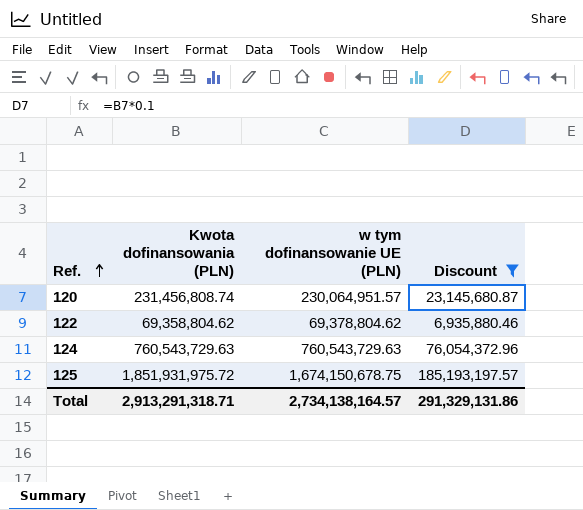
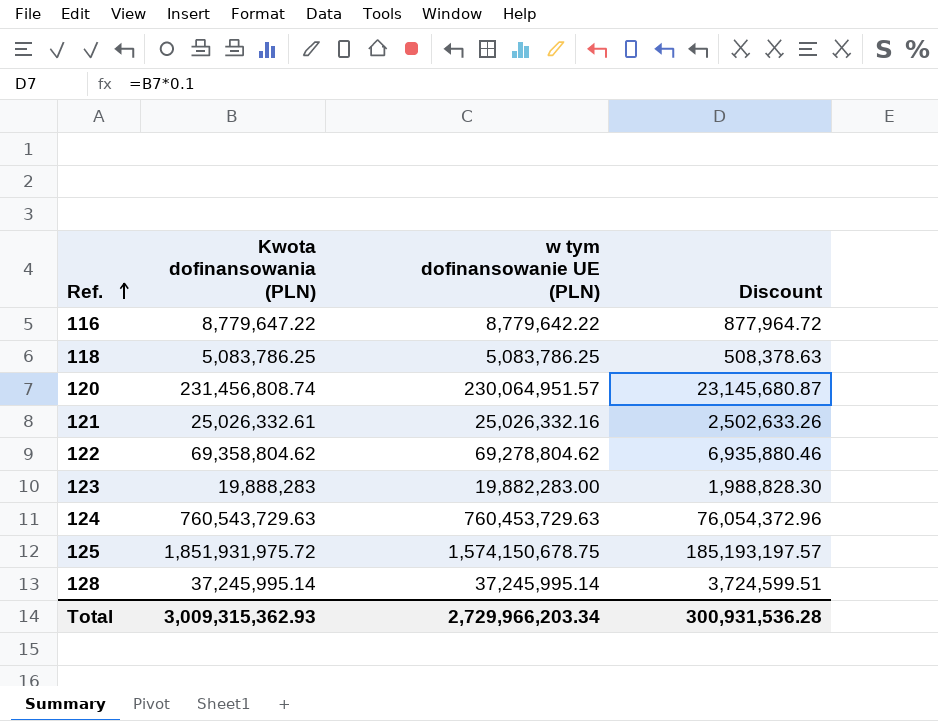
filter: Discount >= 6,935,880.46 -> none
122 | w tym dofinansowanie UE (PLN): 69,378,804.62 -> 69,278,804.62
124 | w tym dofinansowanie UE (PLN): 760,543,729.63 -> 760,453,729.63
125 | w tym dofinansowanie UE (PLN): 1,674,150,678.75 -> 1,574,150,678.75
Total | Kwota dofinansowania (PLN): 2,913,291,318.71 -> 3,009,315,362.93
Total | w tym dofinansowanie UE (PLN): 2,734,138,164.57 -> 2,729,966,203.34
Total | Discount: 291,329,131.86 -> 300,931,536.28

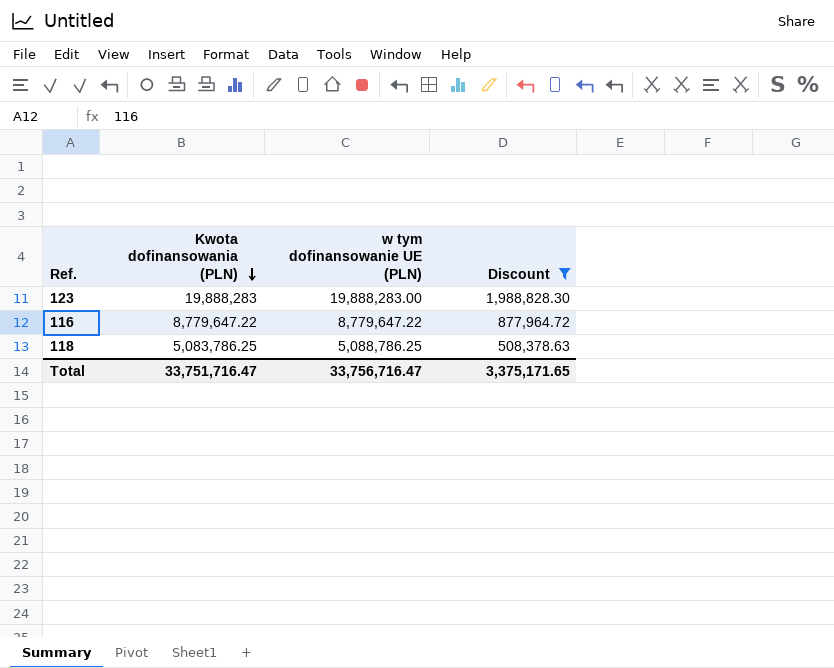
filter: none -> Discount <= 1,988,828.30
row order: Ref. ascending -> Kwota dofinansowania (PLN) descending
123 | w tym dofinansowanie UE (PLN): 19,882,283.00 -> 19,888,283.00
116 | w tym dofinansowanie UE (PLN): 8,779,642.22 -> 8,779,647.22
118 | w tym dofinansowanie UE (PLN): 5,083,786.25 -> 5,088,786.25
Total | Kwota dofinansowania (PLN): 3,009,315,362.93 -> 33,751,716.47
Total | w tym dofinansowanie UE (PLN): 2,729,966,203.34 -> 33,756,716.47
Total | Discount: 300,931,536.28 -> 3,375,171.65

